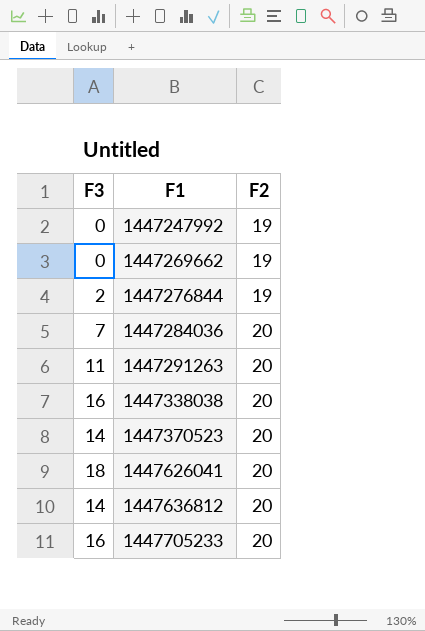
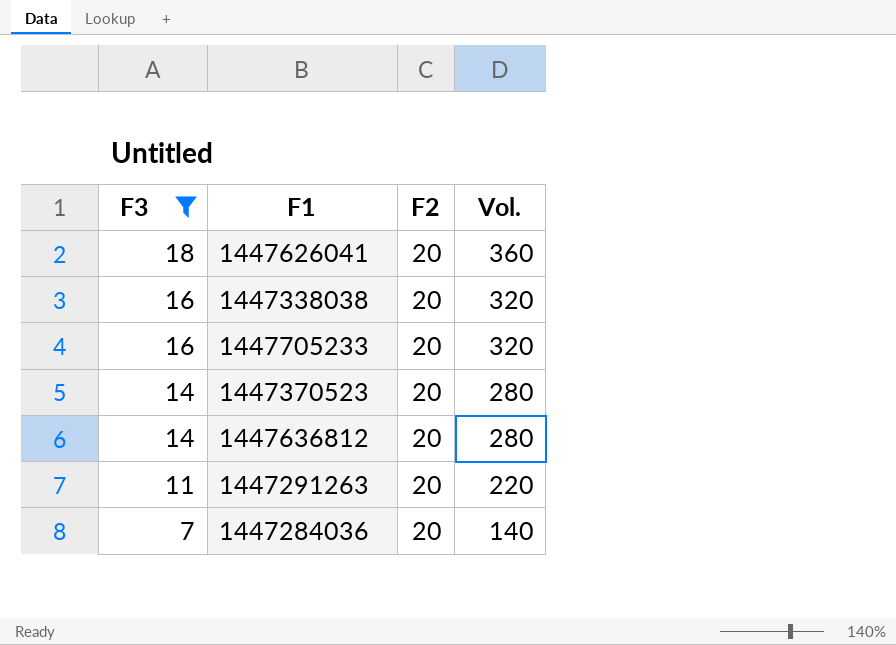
filter: none -> F3 >= 7
row order: F1 ascending -> F3 descending
column Vol. | formula: none -> [F3] * [F2]

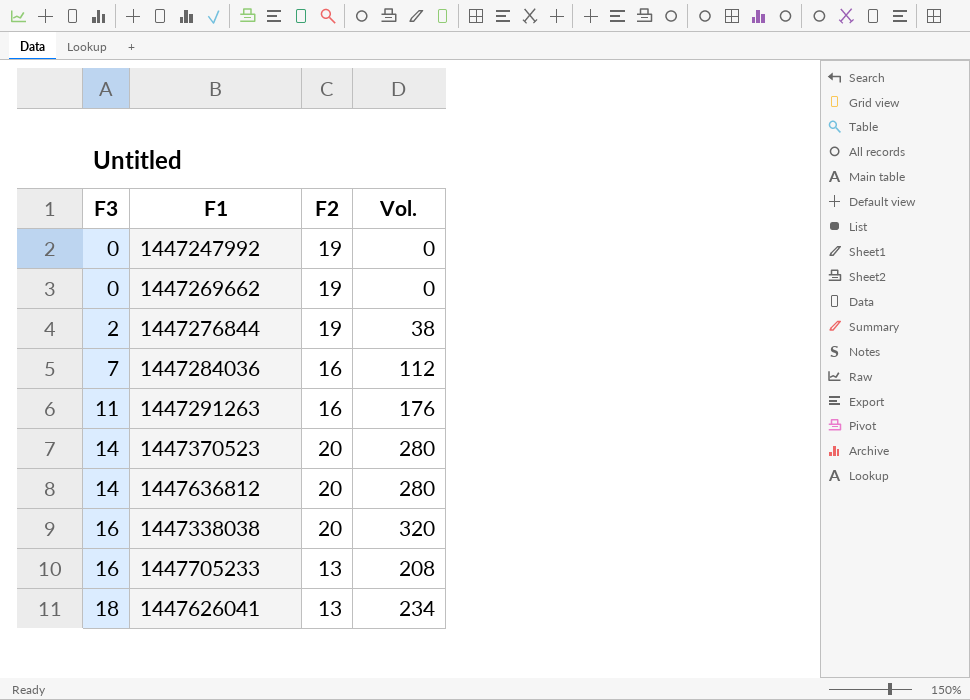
filter: F3 >= 7 -> none
row order: F3 descending -> F3 ascending
1447284036 | F2: 20 -> 16
1447284036 | Vol.: 140 -> 112
1447291263 | F2: 20 -> 16
1447291263 | Vol.: 220 -> 176
1447705233 | F2: 20 -> 13
1447705233 | Vol.: 320 -> 208
1447626041 | F2: 20 -> 13
1447626041 | Vol.: 360 -> 234

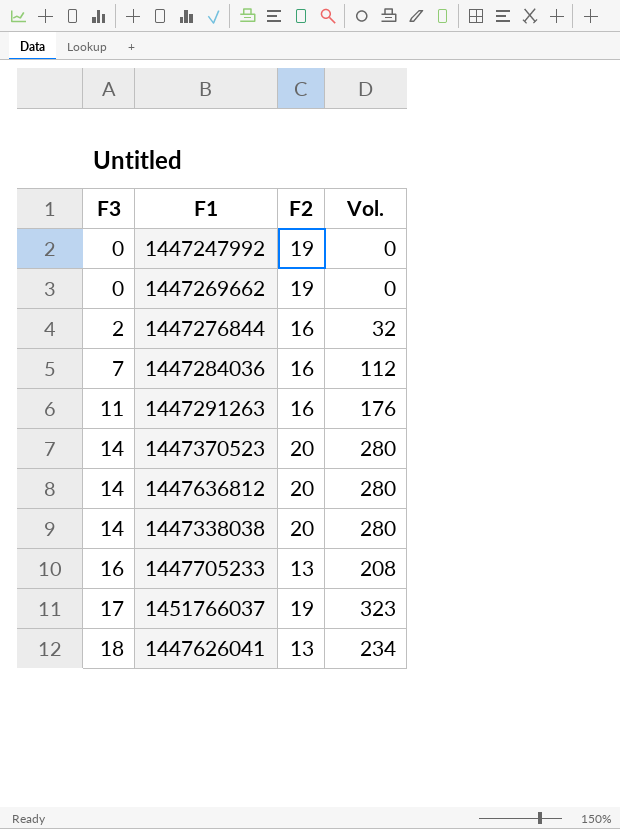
1447276844 | F2: 19 -> 16
1447276844 | Vol.: 38 -> 32
1447338038 | F3: 16 -> 14
1447338038 | Vol.: 320 -> 280
row 1451766037: none -> 17 | 19 | 323

